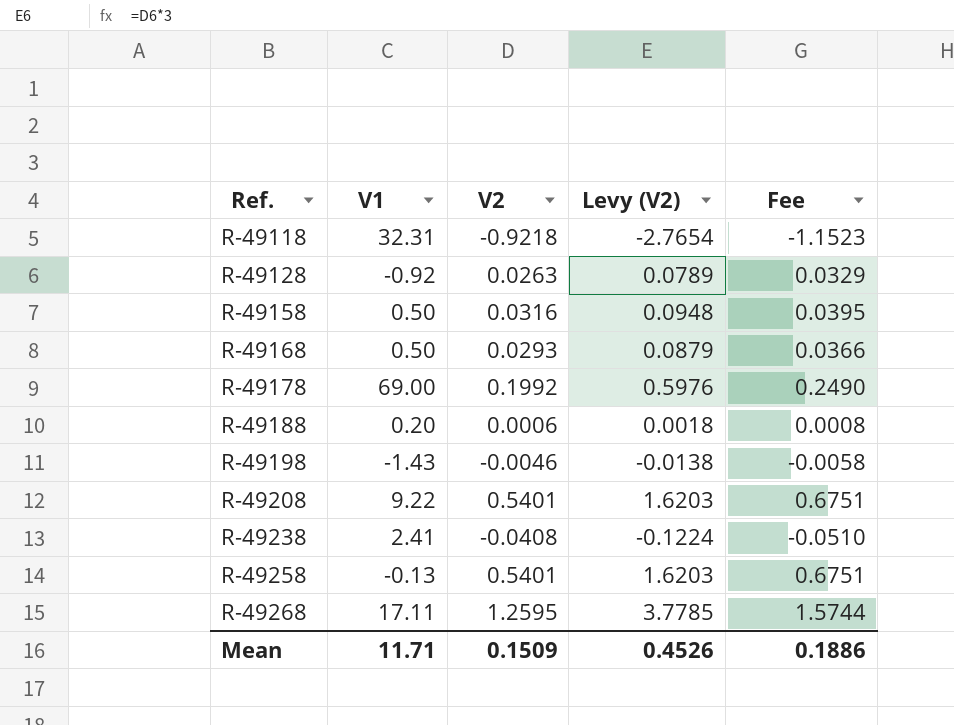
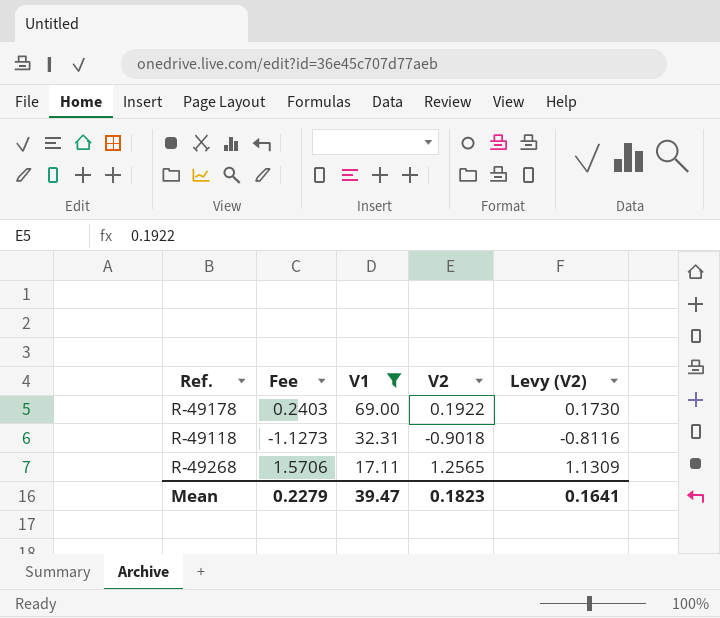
filter: none -> V1 >= 17.11
row order: Ref. ascending -> V1 descending
column Fee | position: 5 -> 2
column Levy (V2) | formula: [V2] * 3 -> [V2] * 0.9
R-49178 | Fee: 0.2490 -> 0.2403
R-49178 | V2: 0.1992 -> 0.1922
R-49118 | Fee: -1.1523 -> -1.1273
R-49118 | V2: -0.9218 -> -0.9018
R-49268 | Fee: 1.5744 -> 1.5706
R-49268 | V2: 1.2595 -> 1.2565
Mean | Fee: 0.1886 -> 0.2279
Mean | V1: 11.71 -> 39.47
Mean | V2: 0.1509 -> 0.1823
Mean | Levy (V2): 0.4526 -> 0.1641

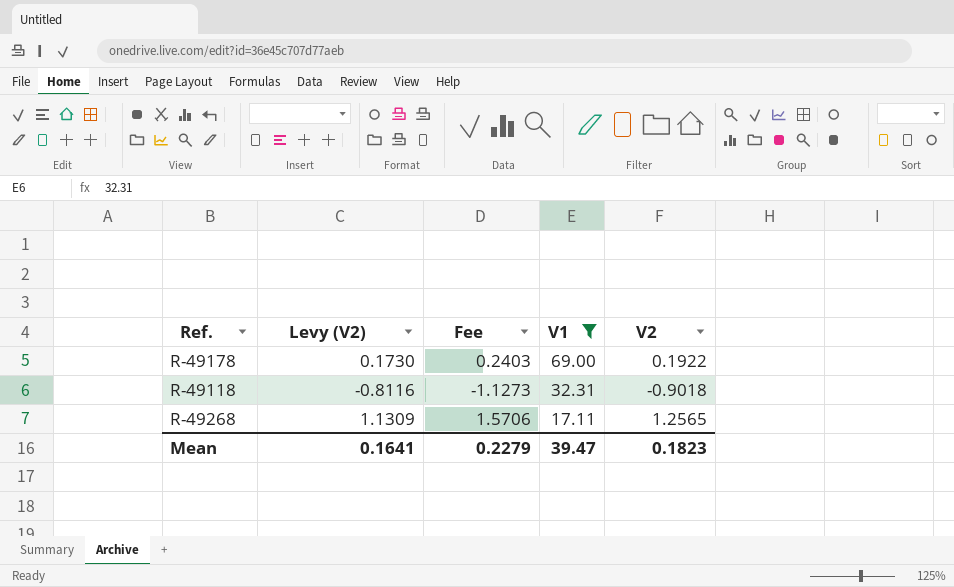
column Levy (V2) | position: 5 -> 2

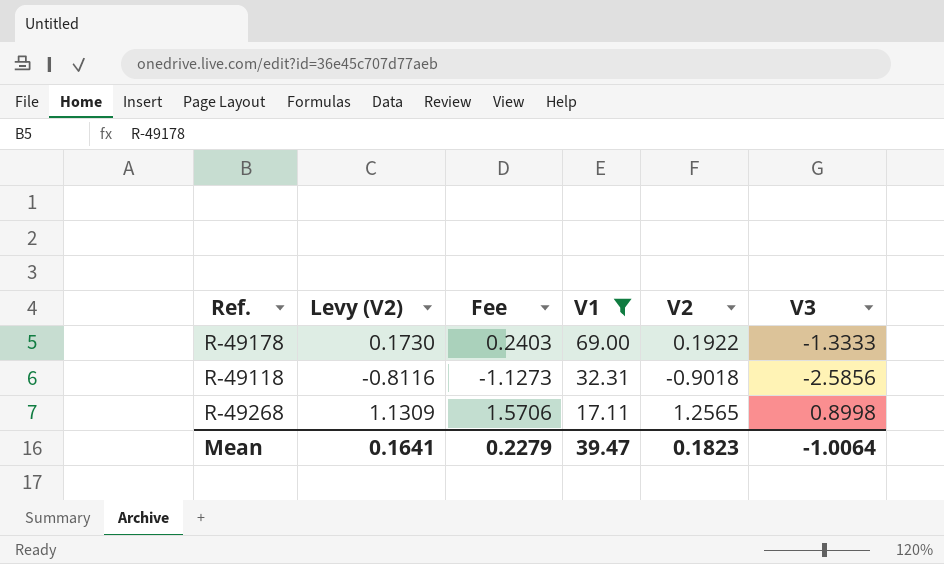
column V3 | position: none -> 6

